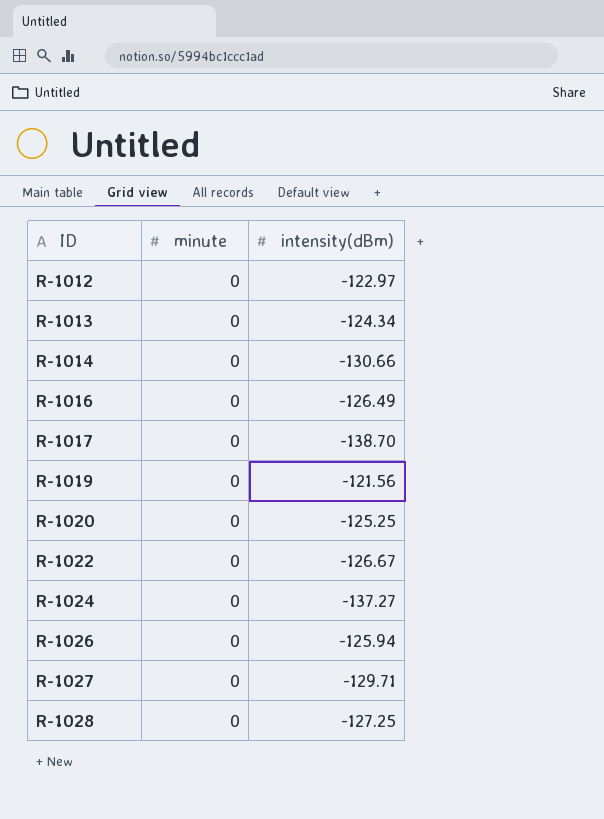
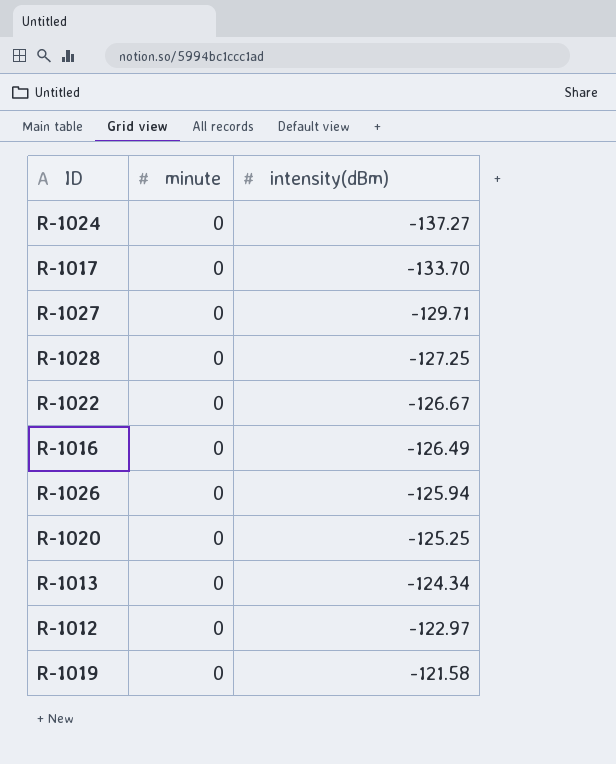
row order: ID ascending -> intensity(dBm) ascending
row R-1014: 0 | -130.66 -> none
R-1017 | intensity(dBm): -138.70 -> -133.70
R-1019 | intensity(dBm): -121.56 -> -121.58

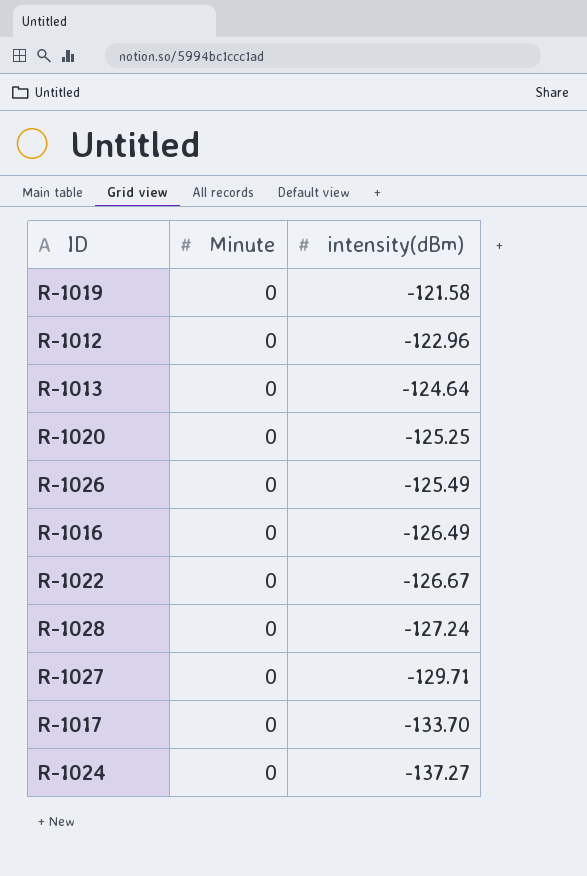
row order: intensity(dBm) ascending -> intensity(dBm) descending
column name: minute -> Minute
R-1012 | intensity(dBm): -122.97 -> -122.96
R-1013 | intensity(dBm): -124.34 -> -124.64
R-1026 | intensity(dBm): -125.94 -> -125.49
R-1028 | intensity(dBm): -127.25 -> -127.24

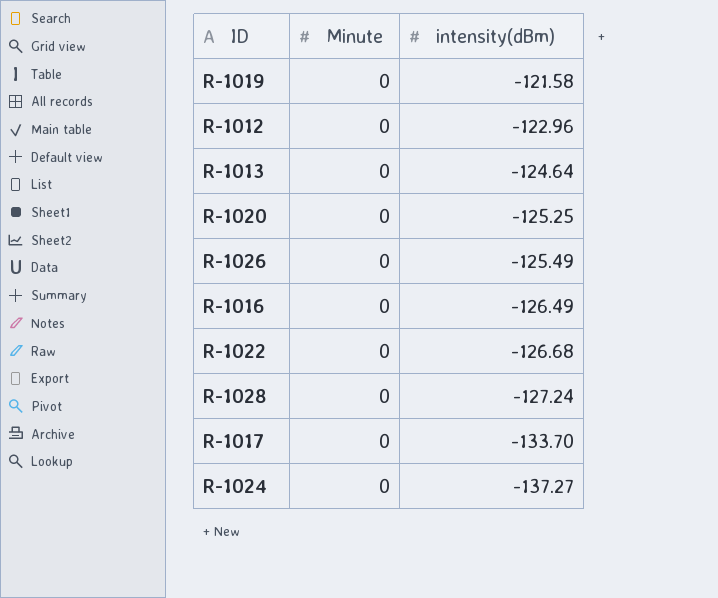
row R-1027: 0 | -129.71 -> none
R-1022 | intensity(dBm): -126.67 -> -126.68

